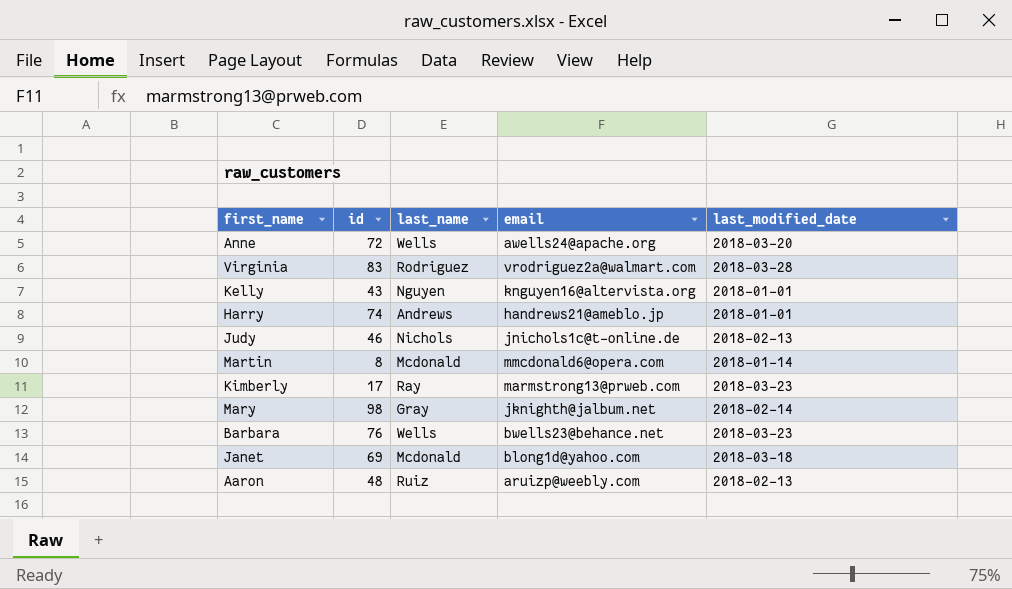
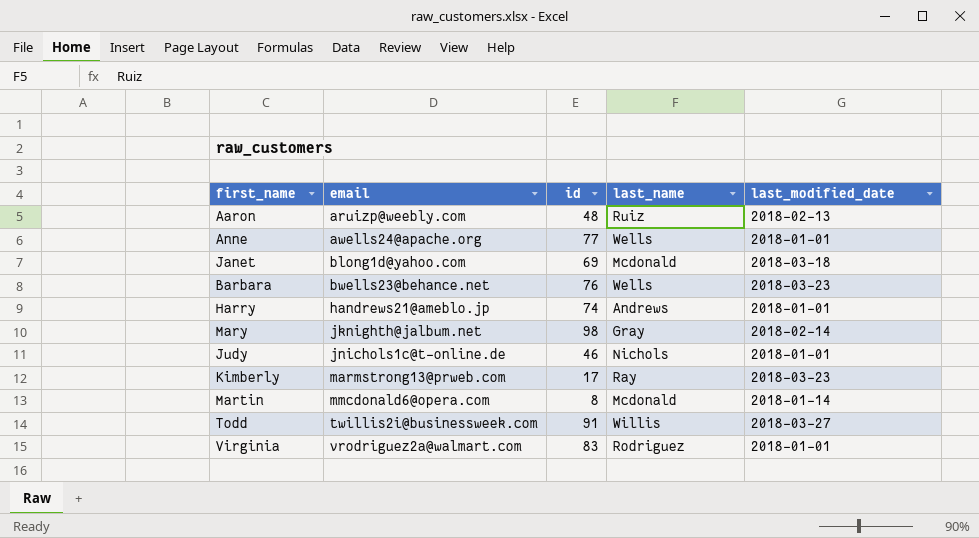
row order: none -> email ascending
column email | position: 4 -> 2
row Kelly: 43 | Nguyen | knguyen16@altervista.org | 2018-01-01 -> none
Anne | id: 72 -> 77
Anne | last_modified_date: 2018-03-20 -> 2018-01-01
Judy | last_modified_date: 2018-02-13 -> 2018-01-01
row Todd: none -> twillis2i@businessweek.com | 91 | Willis | 2018-03-27
Virginia | last_modified_date: 2018-03-28 -> 2018-01-01

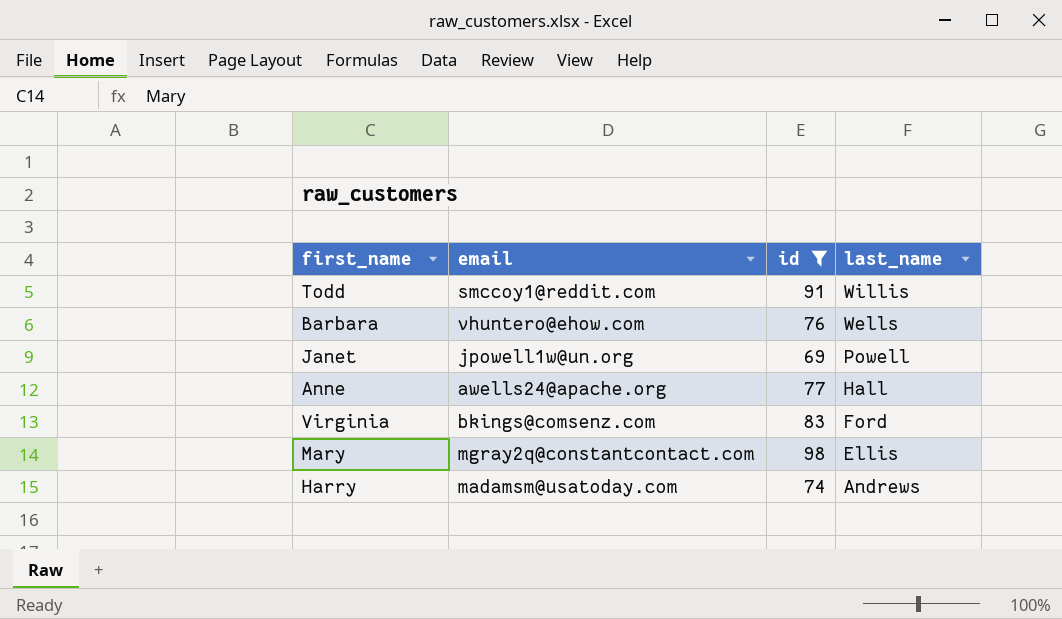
filter: none -> id >= 69
row order: email ascending -> last_name descending
column last_modified_date | position: 5 -> none
Todd | email: twillis2i@businessweek.com -> smccoy1@reddit.com
Barbara | email: bwells23@behance.net -> vhuntero@ehow.com
Janet | email: blong1d@yahoo.com -> jpowell1w@un.org
Janet | last_name: Mcdonald -> Powell
Anne | last_name: Wells -> Hall
Virginia | email: vrodriguez2a@walmart.com -> bkings@comsenz.com
Virginia | last_name: Rodriguez -> Ford
Mary | email: jknighth@jalbum.net -> mgray2q@constantcontact.com
Mary | last_name: Gray -> Ellis
Harry | email: handrews21@ameblo.jp -> madamsm@usatoday.com

